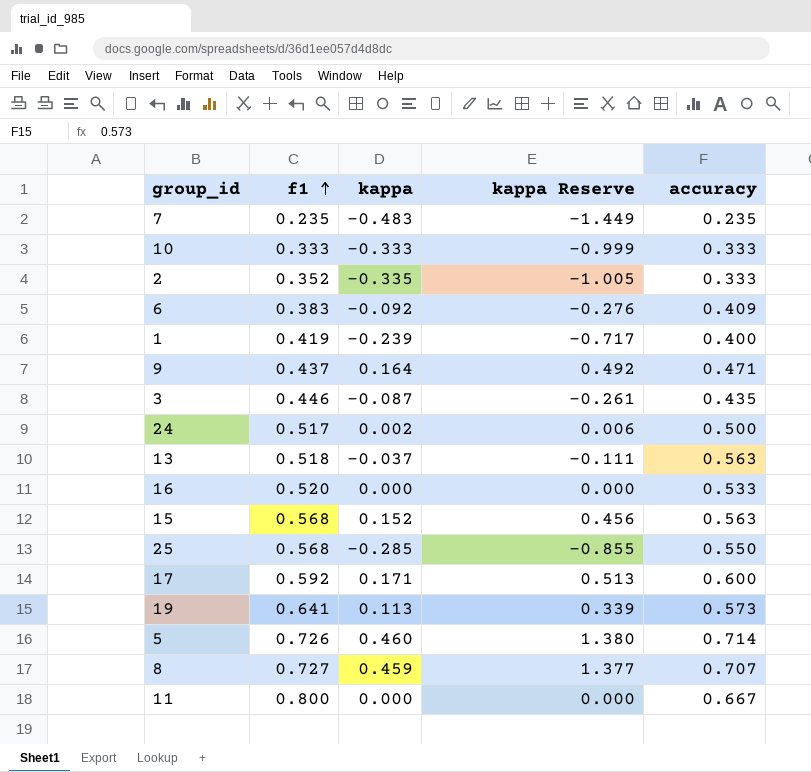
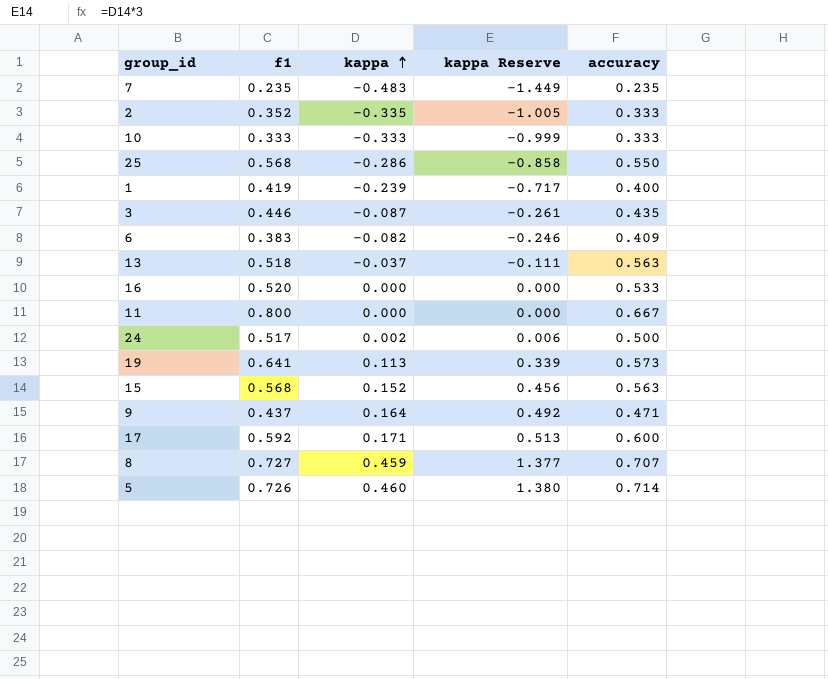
row order: f1 ascending -> kappa ascending
25 | kappa: -0.285 -> -0.286
25 | kappa Reserve: -0.855 -> -0.858
6 | kappa: -0.092 -> -0.082
6 | kappa Reserve: -0.276 -> -0.246

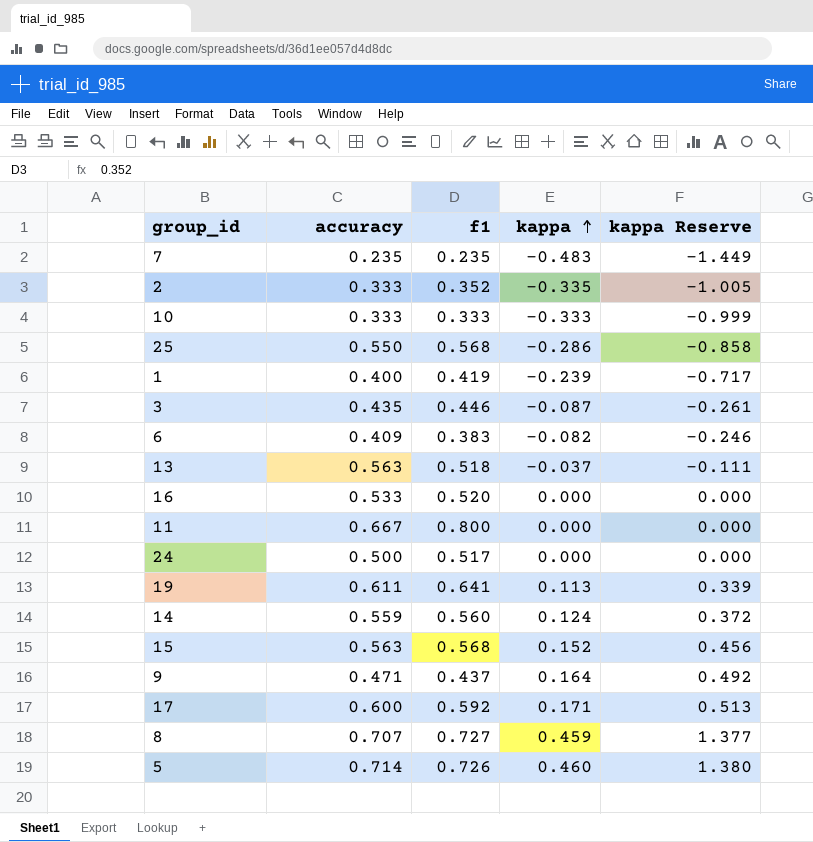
column accuracy | position: 5 -> 2
24 | kappa: 0.002 -> 0.000
24 | kappa Reserve: 0.006 -> 0.000
19 | accuracy: 0.573 -> 0.611
row 14: none -> 0.559 | 0.560 | 0.124 | 0.372

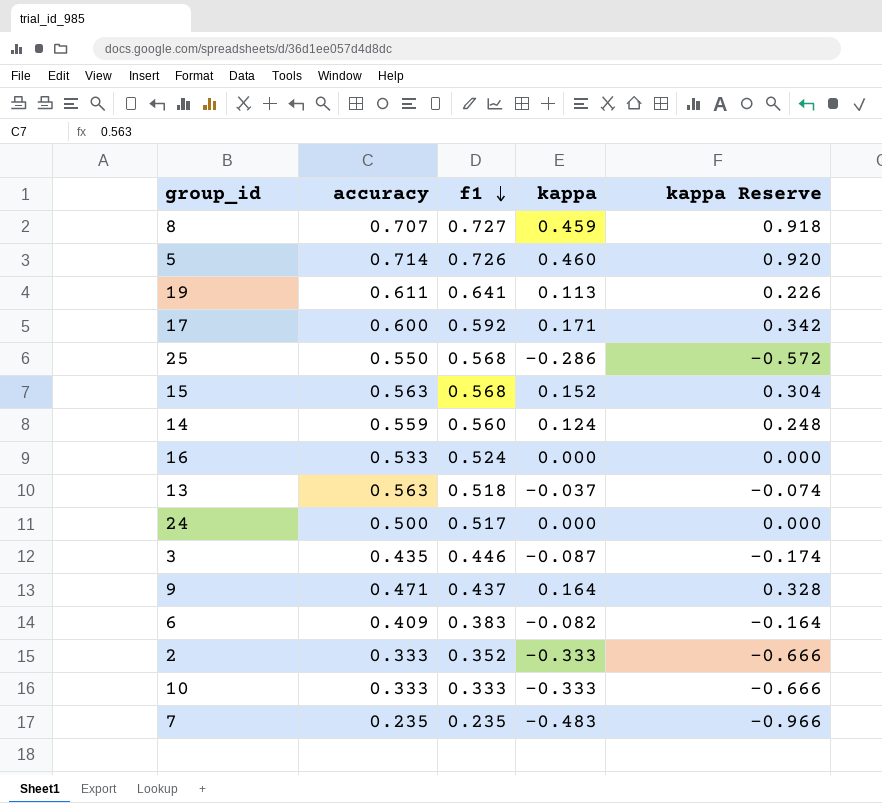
row order: kappa ascending -> f1 descending
column kappa Reserve | formula: [kappa] * 3 -> [kappa] * 2
row 1: 0.400 | 0.419 | -0.239 | -0.717 -> none
row 11: 0.667 | 0.800 | 0.000 | 0.000 -> none
16 | f1: 0.520 -> 0.524
2 | kappa: -0.335 -> -0.333

